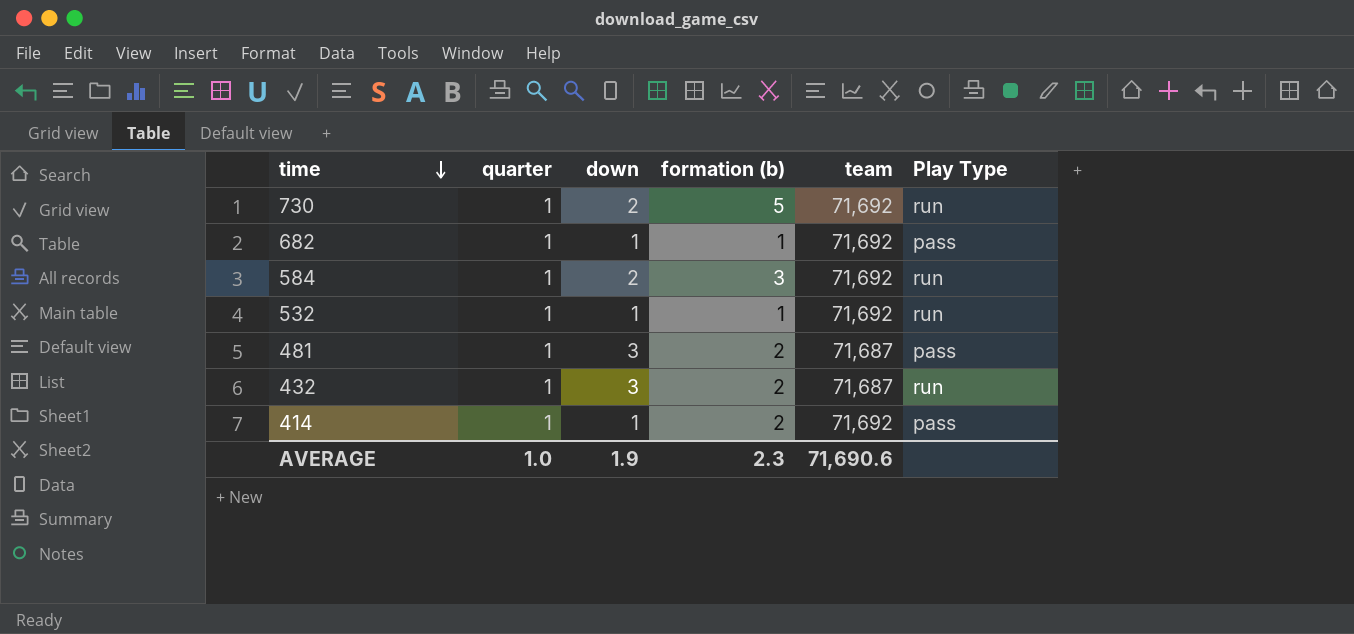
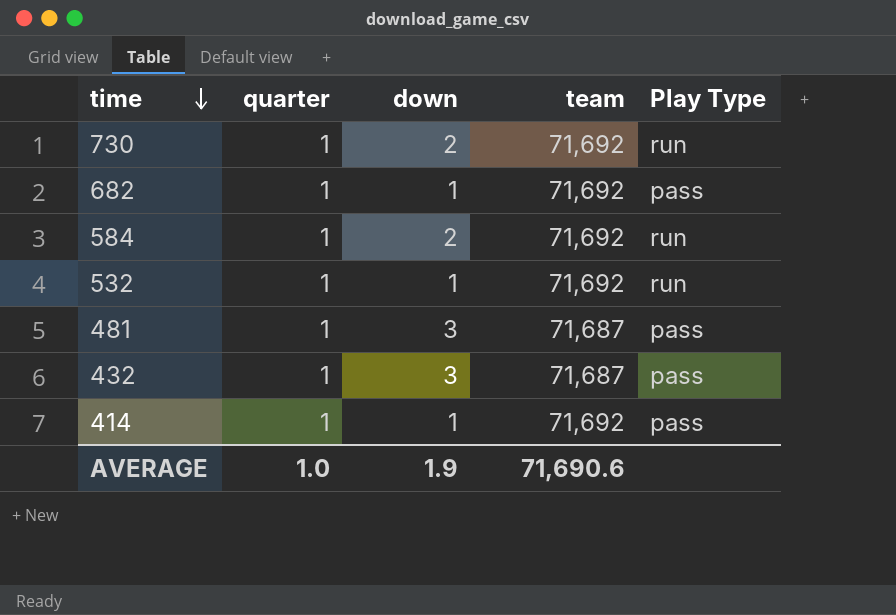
column formation (b) | position: 4 -> none
432 | Play Type: run -> pass

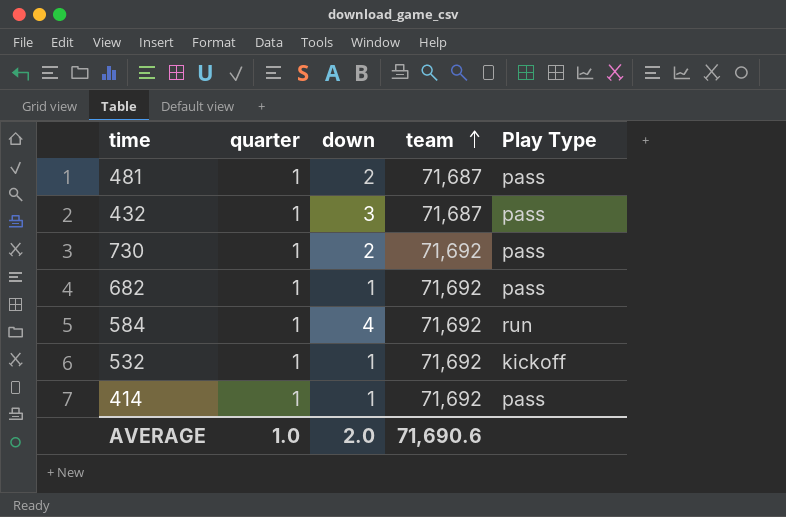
row order: time descending -> team ascending
481 | down: 3 -> 2
730 | Play Type: run -> pass
584 | down: 2 -> 4
532 | Play Type: run -> kickoff
AVERAGE | down: 1.9 -> 2.0

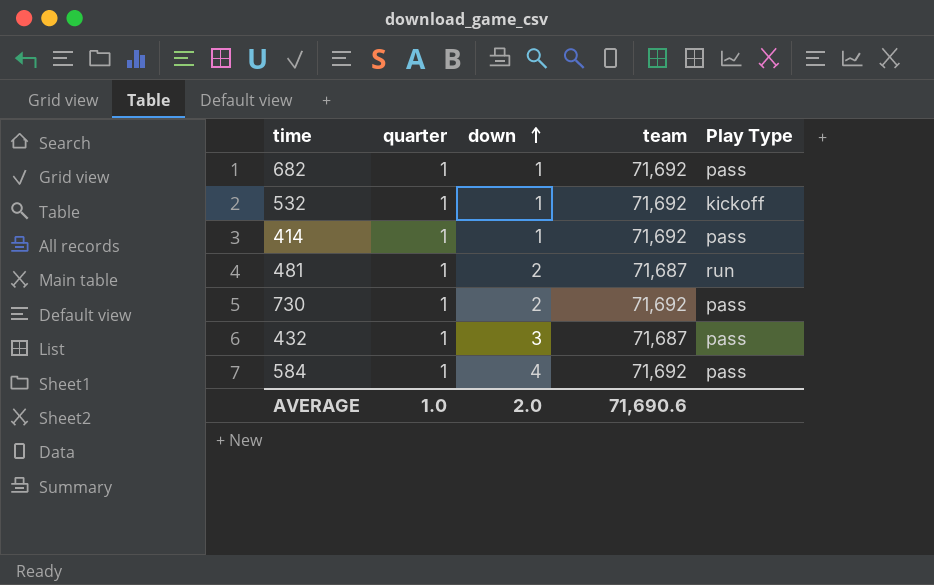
row order: team ascending -> down ascending
481 | Play Type: pass -> run
584 | Play Type: run -> pass

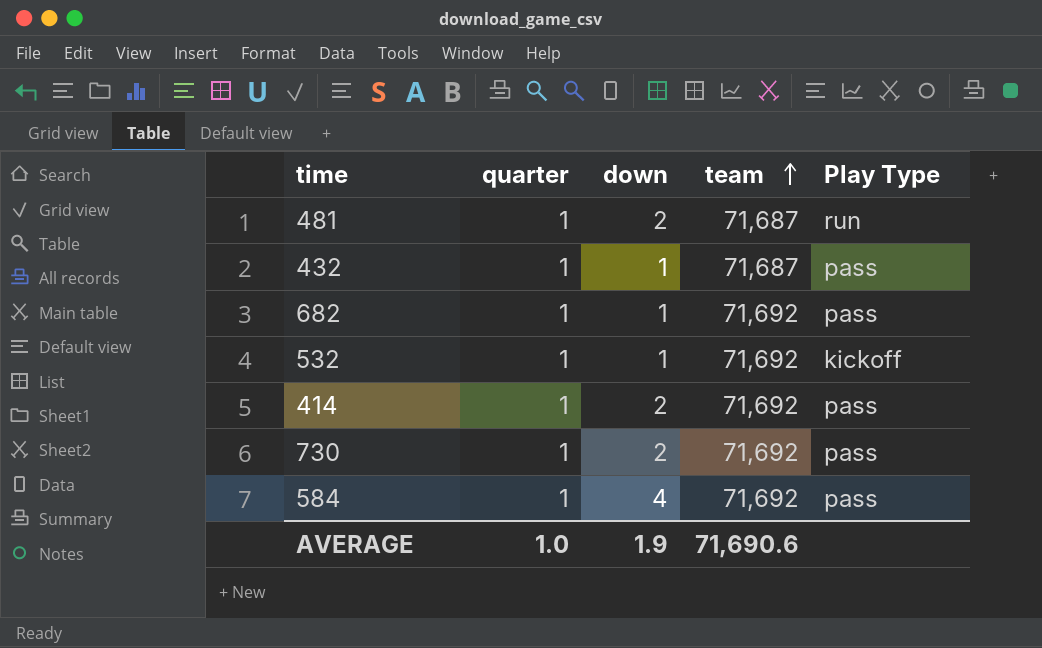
row order: down ascending -> team ascending
432 | down: 3 -> 1
414 | down: 1 -> 2
AVERAGE | down: 2.0 -> 1.9

